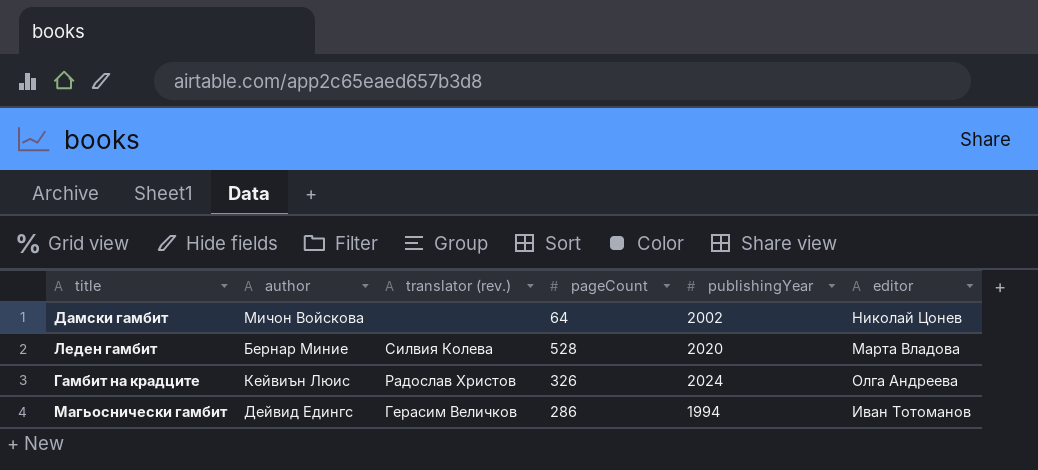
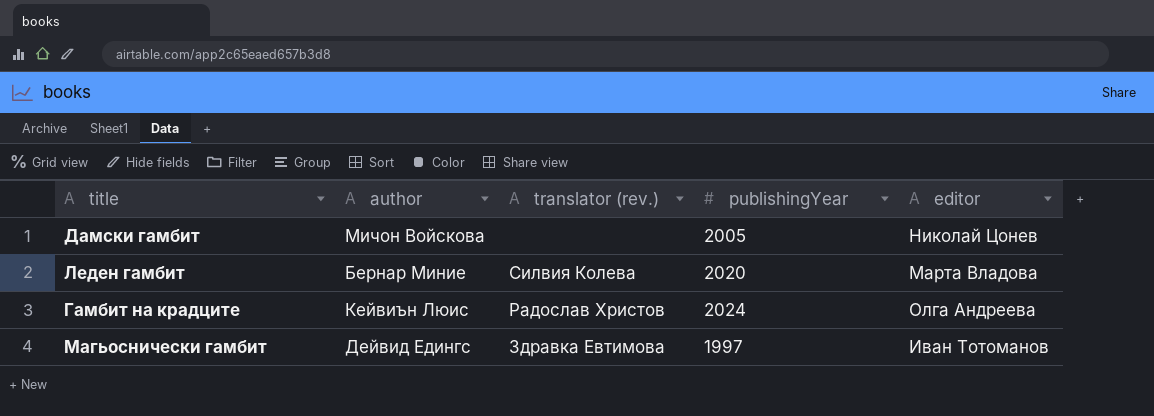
column pageCount | position: 4 -> none
Дамски гамбит | publishingYear: 2002 -> 2005
Магьоснически гамбит | translator (rev.): Герасим Величков -> Здравка Евтимова
Магьоснически гамбит | publishingYear: 1994 -> 1997

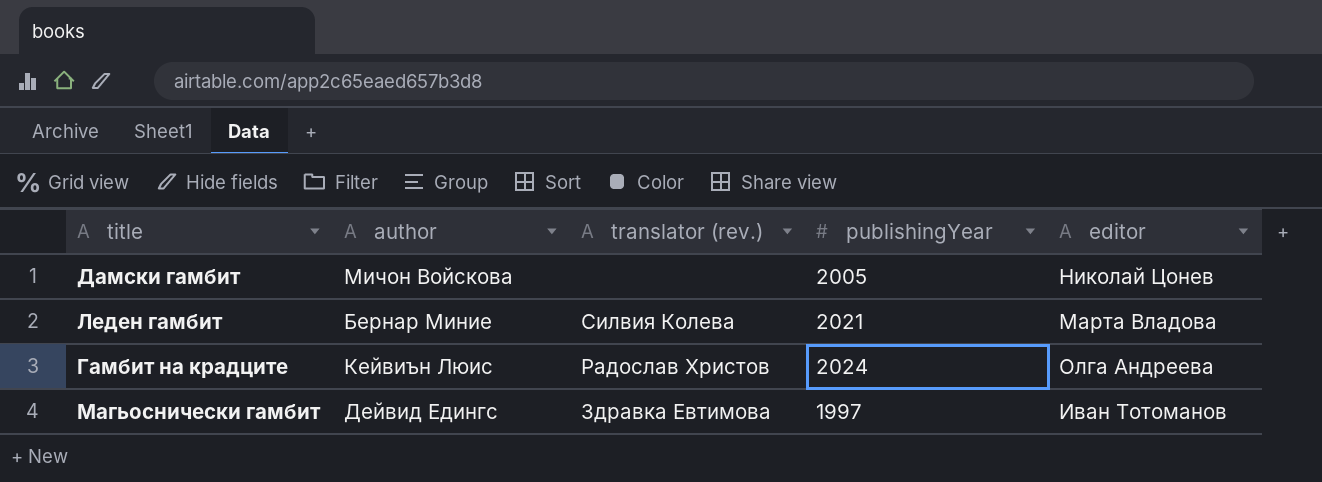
Леден гамбит | publishingYear: 2020 -> 2021

